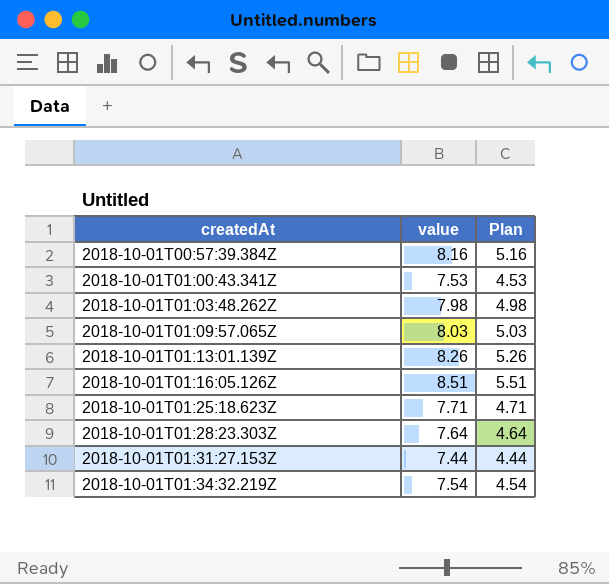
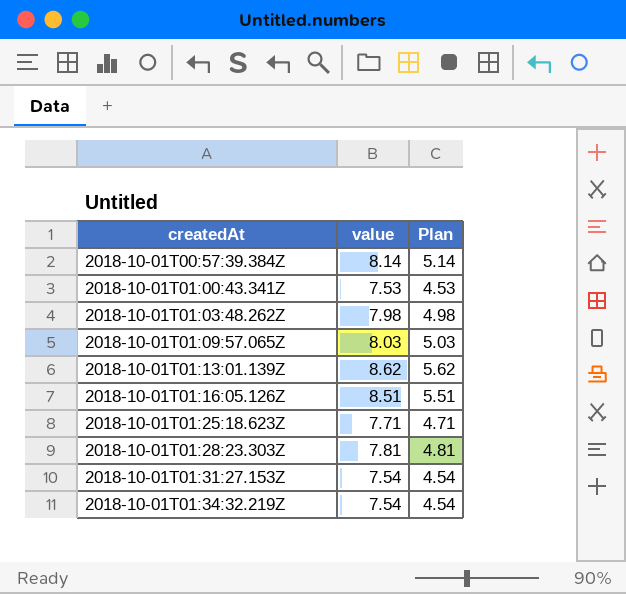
2018-10-01T00:57:39.384Z | value: 8.16 -> 8.14
2018-10-01T00:57:39.384Z | Plan: 5.16 -> 5.14
2018-10-01T01:13:01.139Z | value: 8.26 -> 8.62
2018-10-01T01:13:01.139Z | Plan: 5.26 -> 5.62
2018-10-01T01:28:23.303Z | value: 7.64 -> 7.81
2018-10-01T01:28:23.303Z | Plan: 4.64 -> 4.81
2018-10-01T01:31:27.153Z | value: 7.44 -> 7.54
2018-10-01T01:31:27.153Z | Plan: 4.44 -> 4.54

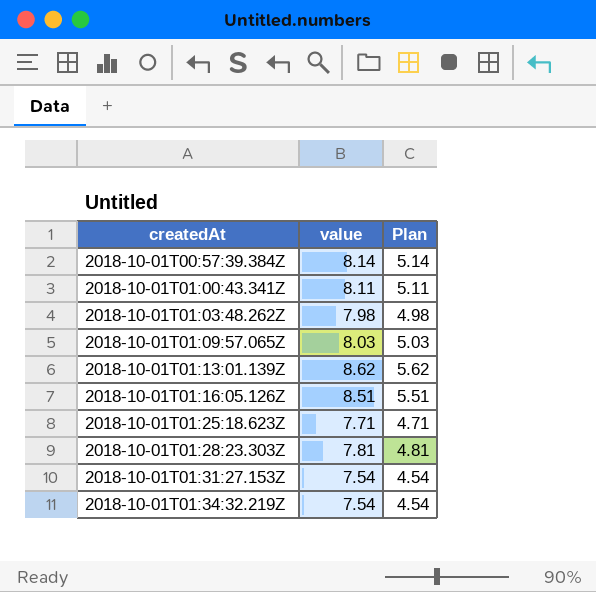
2018-10-01T01:00:43.341Z | value: 7.53 -> 8.11
2018-10-01T01:00:43.341Z | Plan: 4.53 -> 5.11

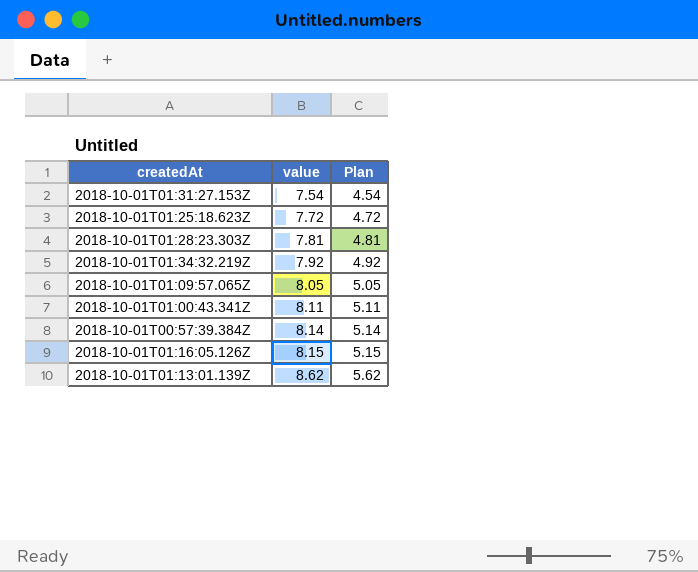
row order: createdAt ascending -> value ascending
row 2018-10-01T01:03:48.262Z: 7.98 | 4.98 -> none
2018-10-01T01:25:18.623Z | value: 7.71 -> 7.72
2018-10-01T01:25:18.623Z | Plan: 4.71 -> 4.72
2018-10-01T01:34:32.219Z | value: 7.54 -> 7.92
2018-10-01T01:34:32.219Z | Plan: 4.54 -> 4.92
2018-10-01T01:09:57.065Z | value: 8.03 -> 8.05
2018-10-01T01:09:57.065Z | Plan: 5.03 -> 5.05
2018-10-01T01:16:05.126Z | value: 8.51 -> 8.15
2018-10-01T01:16:05.126Z | Plan: 5.51 -> 5.15

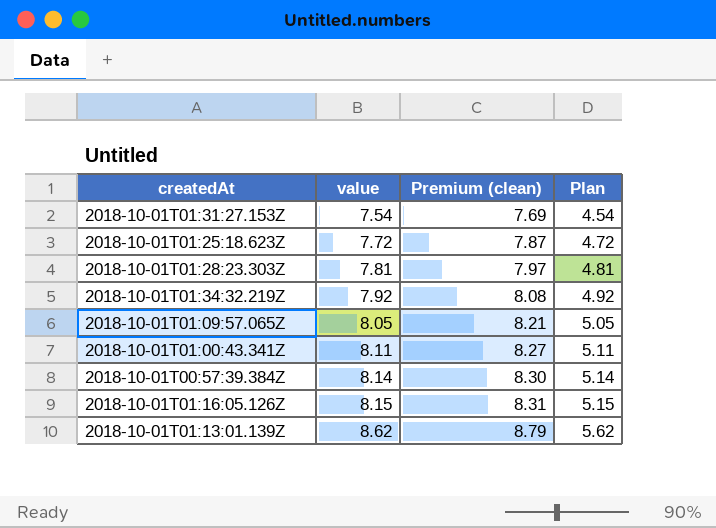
column Premium (clean) | formula: none -> [value] * 1.02

